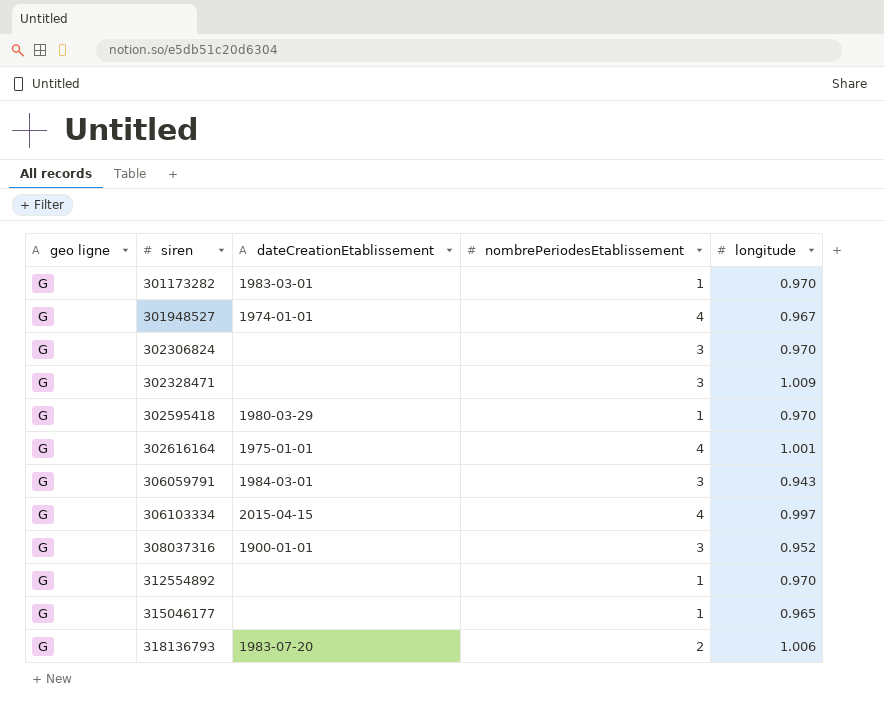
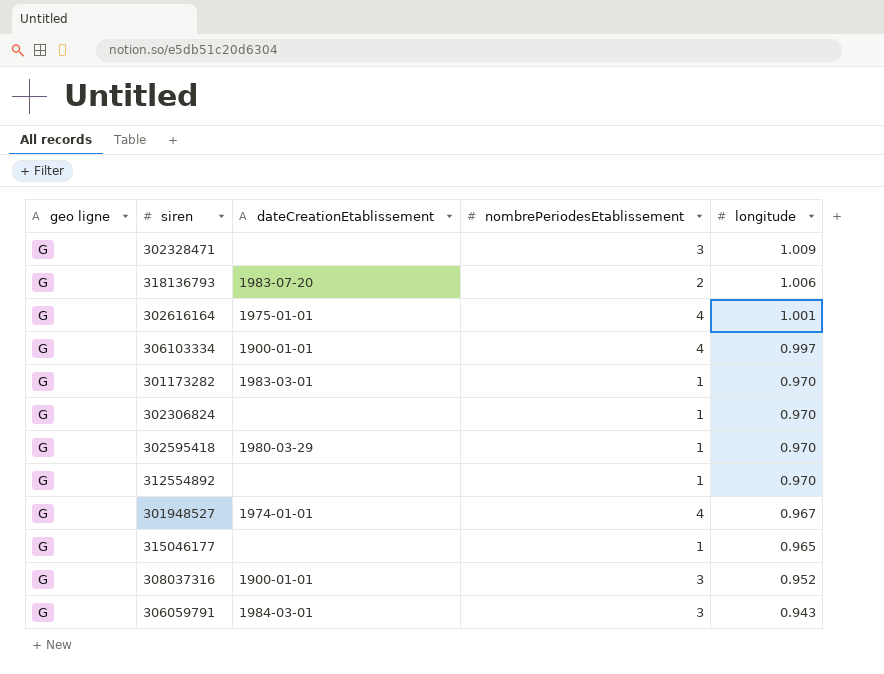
row order: siren ascending -> longitude descending
306103334 | dateCreationEtablissement: 2015-04-15 -> 1900-01-01
302306824 | nombrePeriodesEtablissement: 3 -> 1

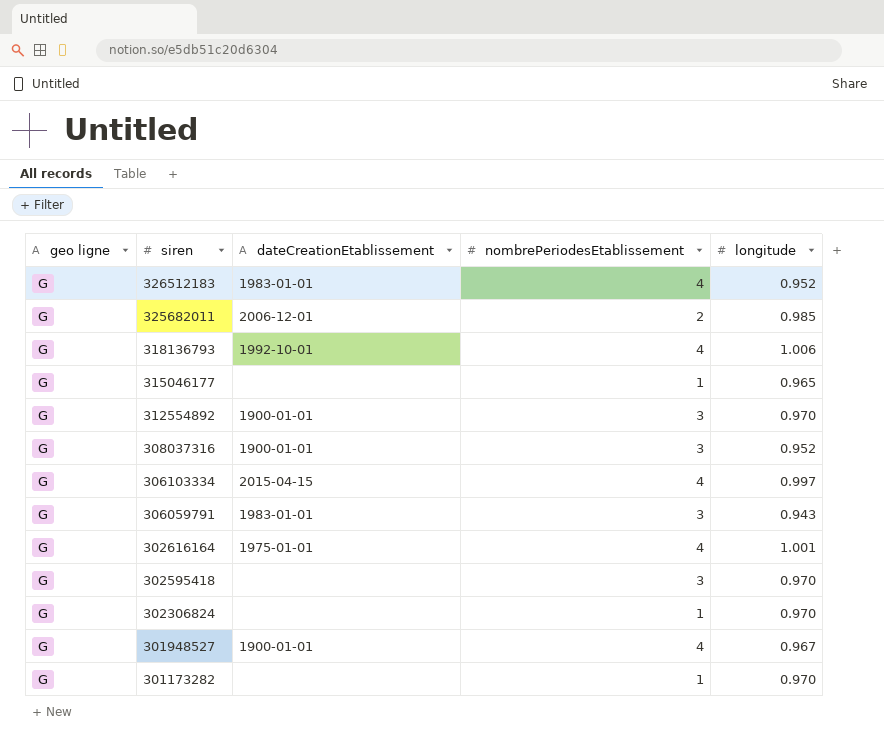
row order: longitude descending -> siren descending
row 302328471: G | none | 3 | 1.009 -> none
row 326512183: none -> G | 1983-01-01 | 4 | 0.952
row 325682011: none -> G | 2006-12-01 | 2 | 0.985
318136793 | dateCreationEtablissement: 1983-07-20 -> 1992-10-01
318136793 | nombrePeriodesEtablissement: 2 -> 4
312554892 | dateCreationEtablissement: none -> 1900-01-01
312554892 | nombrePeriodesEtablissement: 1 -> 3
306103334 | dateCreationEtablissement: 1900-01-01 -> 2015-04-15
306059791 | dateCreationEtablissement: 1984-03-01 -> 1983-01-01
302595418 | dateCreationEtablissement: 1980-03-29 -> none
302595418 | nombrePeriodesEtablissement: 1 -> 3
301948527 | dateCreationEtablissement: 1974-01-01 -> 1900-01-01
301173282 | dateCreationEtablissement: 1983-03-01 -> none

